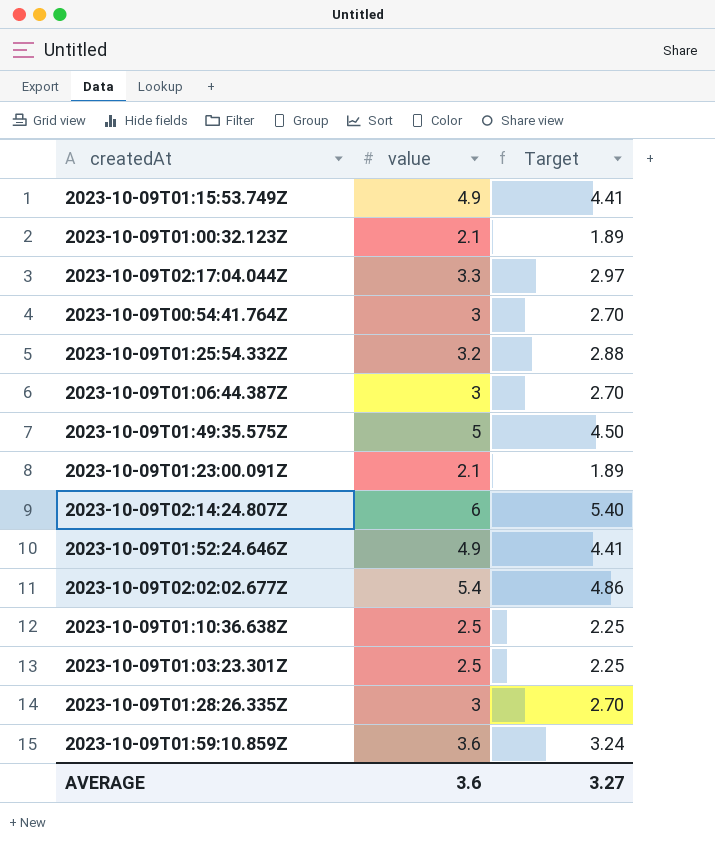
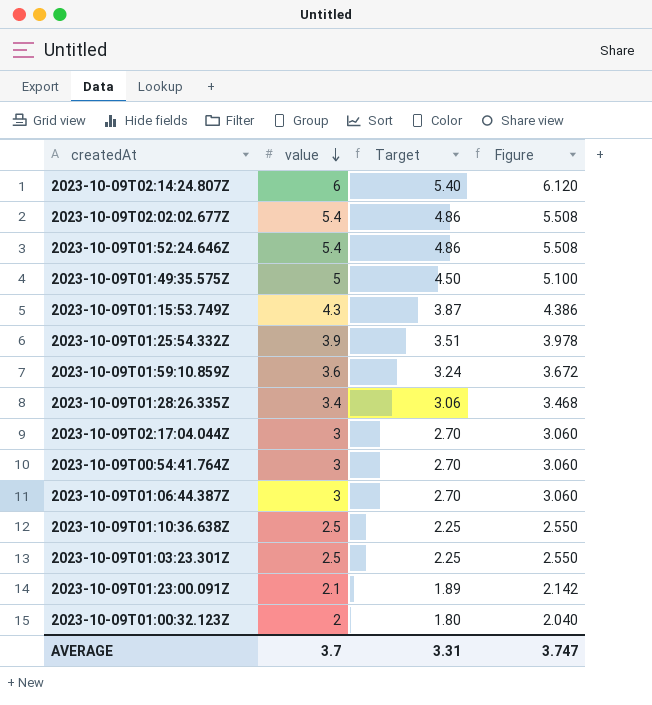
row order: none -> value descending
column Figure | formula: none -> [value] * 1.02
2023-10-09T01:52:24.646Z | value: 4.9 -> 5.4
2023-10-09T01:52:24.646Z | Target: 4.41 -> 4.86
2023-10-09T01:15:53.749Z | value: 4.9 -> 4.3
2023-10-09T01:15:53.749Z | Target: 4.41 -> 3.87
2023-10-09T01:25:54.332Z | value: 3.2 -> 3.9
2023-10-09T01:25:54.332Z | Target: 2.88 -> 3.51
2023-10-09T01:28:26.335Z | value: 3 -> 3.4
2023-10-09T01:28:26.335Z | Target: 2.70 -> 3.06
2023-10-09T02:17:04.044Z | value: 3.3 -> 3
2023-10-09T02:17:04.044Z | Target: 2.97 -> 2.70
2023-10-09T01:00:32.123Z | value: 2.1 -> 2
2023-10-09T01:00:32.123Z | Target: 1.89 -> 1.80
AVERAGE | value: 3.6 -> 3.7
AVERAGE | Target: 3.27 -> 3.31

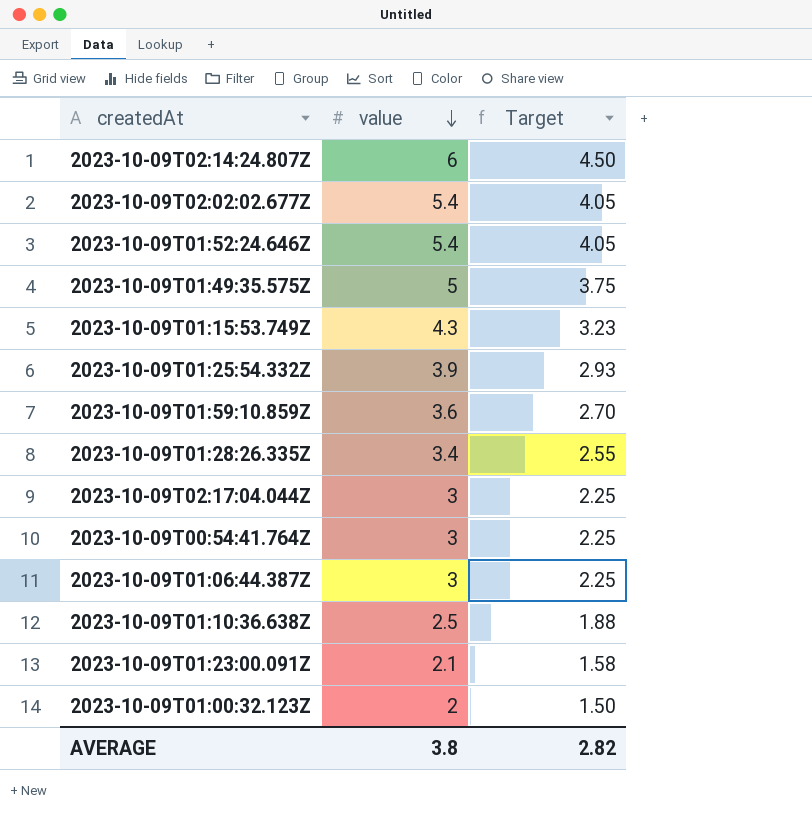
column Figure | formula: [value] * 1.02 -> none
column Target | formula: [value] * 0.9 -> [value] * 0.75
row 2023-10-09T01:03:23.301Z: 2.5 | 2.25 | 2.550 -> none
AVERAGE | value: 3.7 -> 3.8
AVERAGE | Target: 3.31 -> 2.82

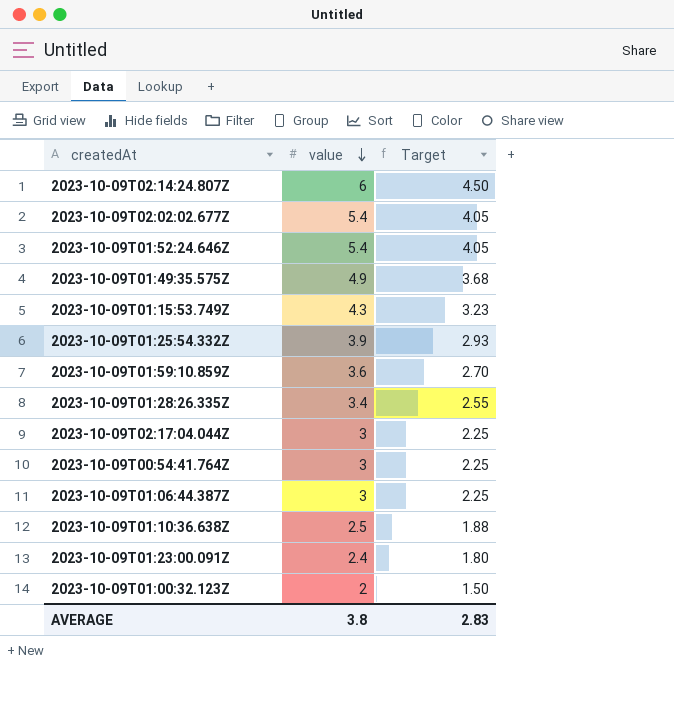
2023-10-09T01:49:35.575Z | value: 5 -> 4.9
2023-10-09T01:49:35.575Z | Target: 3.75 -> 3.68
2023-10-09T01:23:00.091Z | value: 2.1 -> 2.4
2023-10-09T01:23:00.091Z | Target: 1.58 -> 1.80
AVERAGE | Target: 2.82 -> 2.83

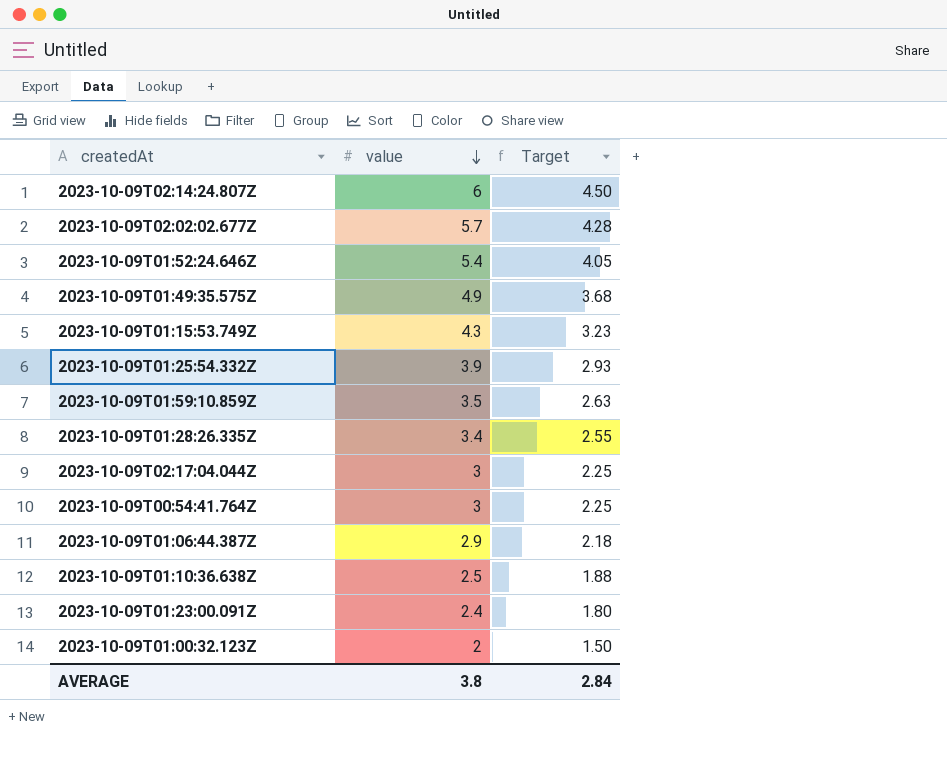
2023-10-09T02:02:02.677Z | value: 5.4 -> 5.7
2023-10-09T02:02:02.677Z | Target: 4.05 -> 4.28
2023-10-09T01:59:10.859Z | value: 3.6 -> 3.5
2023-10-09T01:59:10.859Z | Target: 2.70 -> 2.63
2023-10-09T01:06:44.387Z | value: 3 -> 2.9
2023-10-09T01:06:44.387Z | Target: 2.25 -> 2.18
AVERAGE | Target: 2.83 -> 2.84

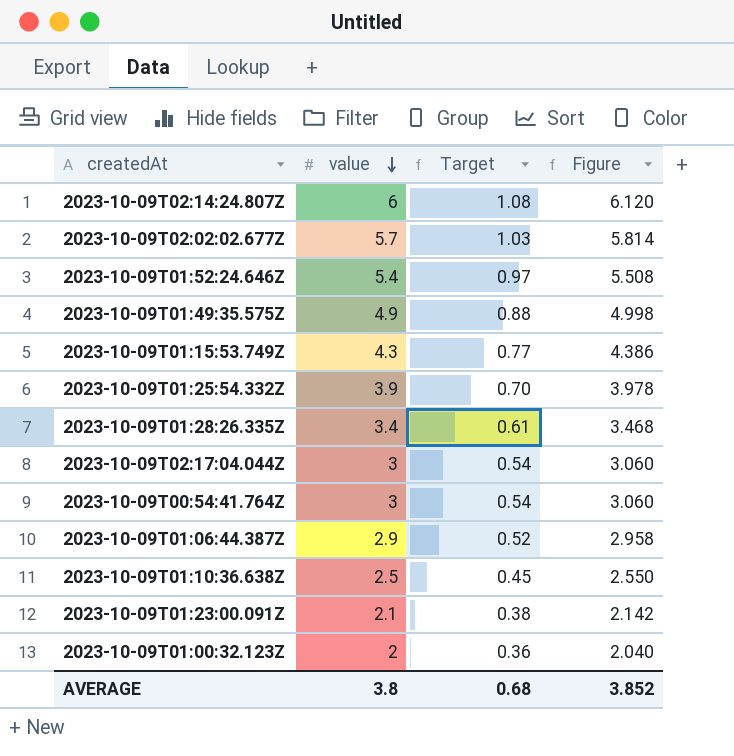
column Target | formula: [value] * 0.75 -> [value] * 0.18
column Figure | formula: none -> [value] * 1.02
row 2023-10-09T01:59:10.859Z: 3.5 | 2.63 -> none
2023-10-09T01:23:00.091Z | value: 2.4 -> 2.1
AVERAGE | Target: 2.84 -> 0.68

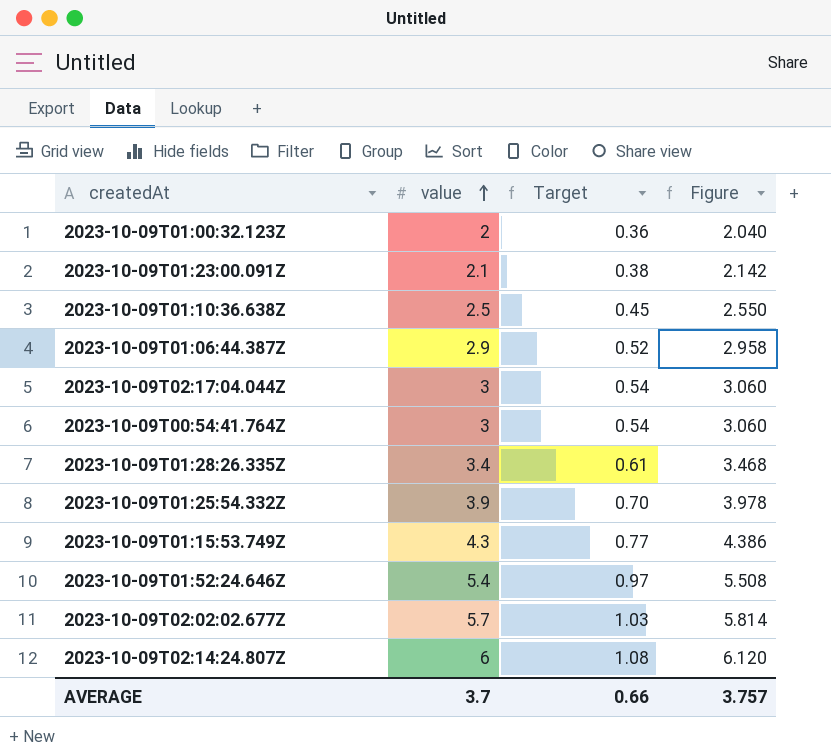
row order: value descending -> value ascending
row 2023-10-09T01:49:35.575Z: 4.9 | 0.88 | 4.998 -> none
AVERAGE | value: 3.8 -> 3.7
AVERAGE | Target: 0.68 -> 0.66
AVERAGE | Figure: 3.852 -> 3.757

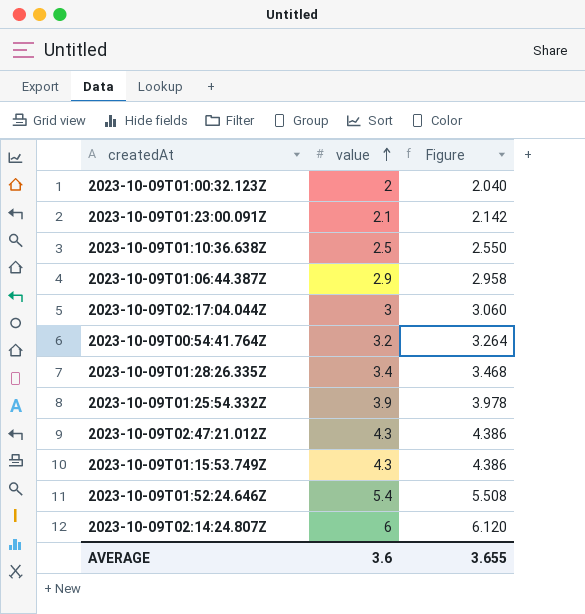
column Target | formula: [value] * 0.18 -> none
row 2023-10-09T02:02:02.677Z: 5.7 | 1.03 | 5.814 -> none
2023-10-09T00:54:41.764Z | value: 3 -> 3.2
2023-10-09T00:54:41.764Z | Figure: 3.060 -> 3.264
row 2023-10-09T02:47:21.012Z: none -> 4.3 | 4.386
AVERAGE | value: 3.7 -> 3.6
AVERAGE | Figure: 3.757 -> 3.655

